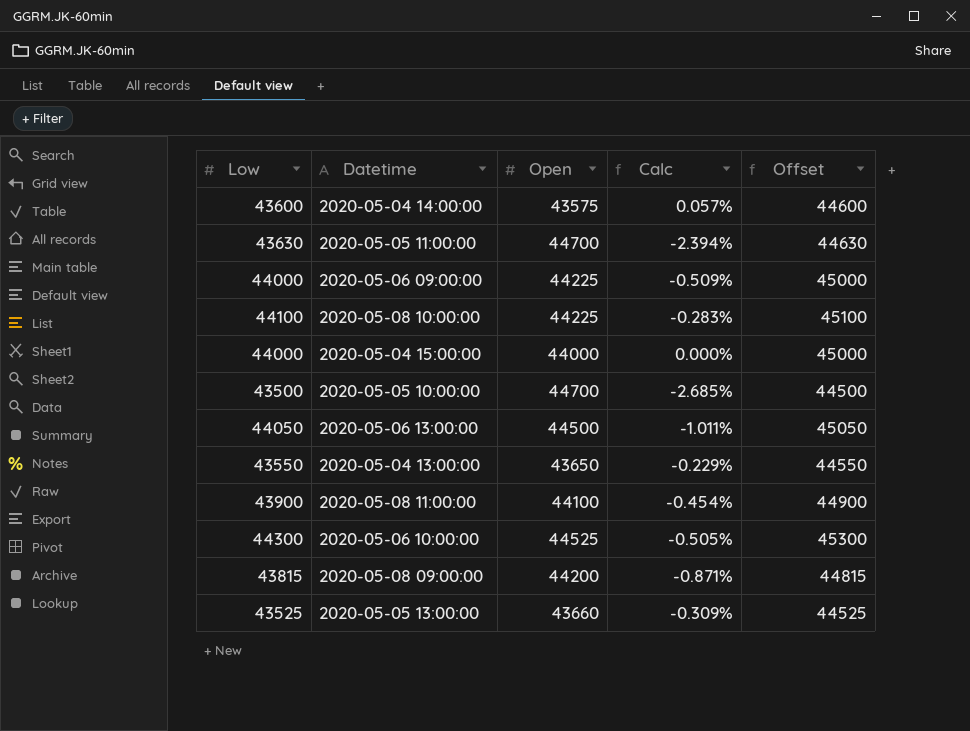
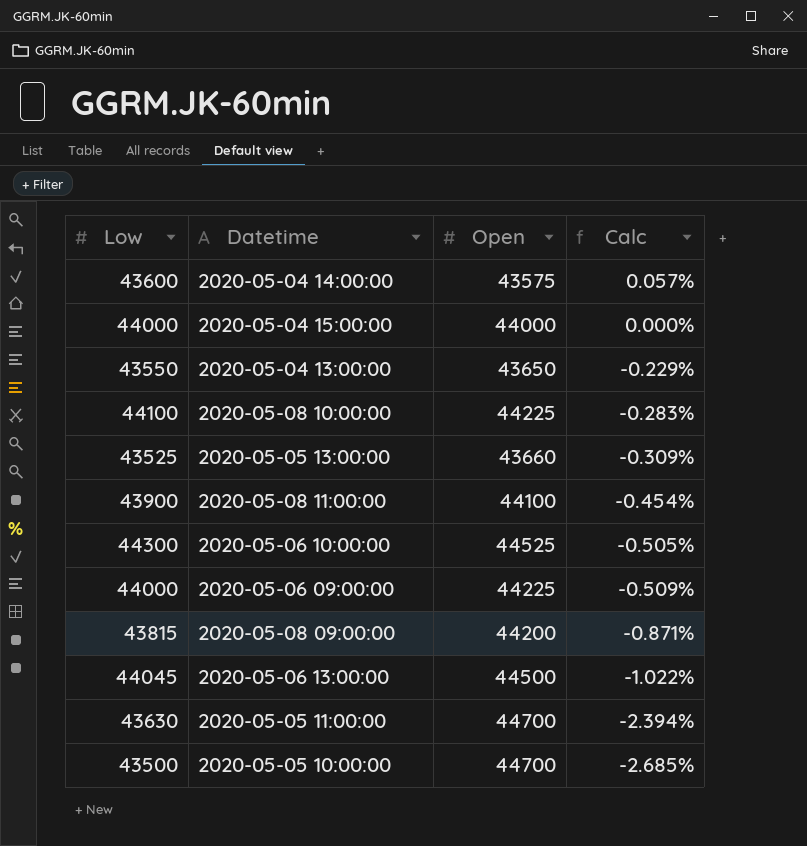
row order: none -> Calc descending
column Offset | formula: [Low] + 1000 -> none
2020-05-06 13:00:00 | Low: 44050 -> 44045
2020-05-06 13:00:00 | Calc: -1.011% -> -1.022%

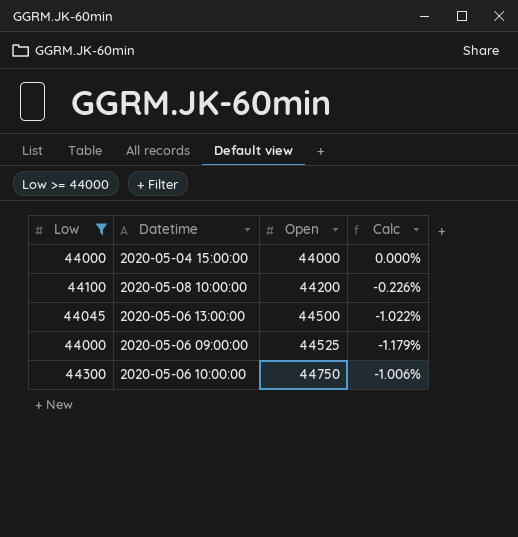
filter: none -> Low >= 44000
row order: Calc descending -> Open ascending
2020-05-08 10:00:00 | Open: 44225 -> 44200
2020-05-08 10:00:00 | Calc: -0.283% -> -0.226%
2020-05-06 09:00:00 | Open: 44225 -> 44525
2020-05-06 09:00:00 | Calc: -0.509% -> -1.179%
2020-05-06 10:00:00 | Open: 44525 -> 44750
2020-05-06 10:00:00 | Calc: -0.505% -> -1.006%

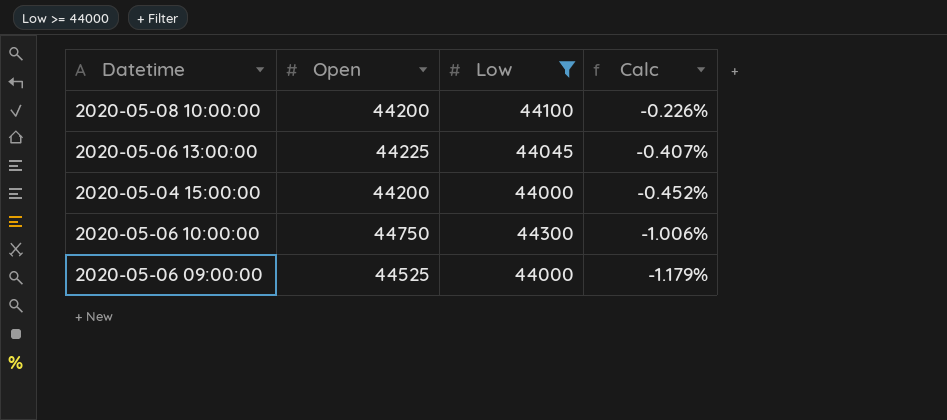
row order: Open ascending -> Calc descending
column Low | position: 1 -> 3
2020-05-06 13:00:00 | Open: 44500 -> 44225
2020-05-06 13:00:00 | Calc: -1.022% -> -0.407%
2020-05-04 15:00:00 | Open: 44000 -> 44200
2020-05-04 15:00:00 | Calc: 0.000% -> -0.452%

